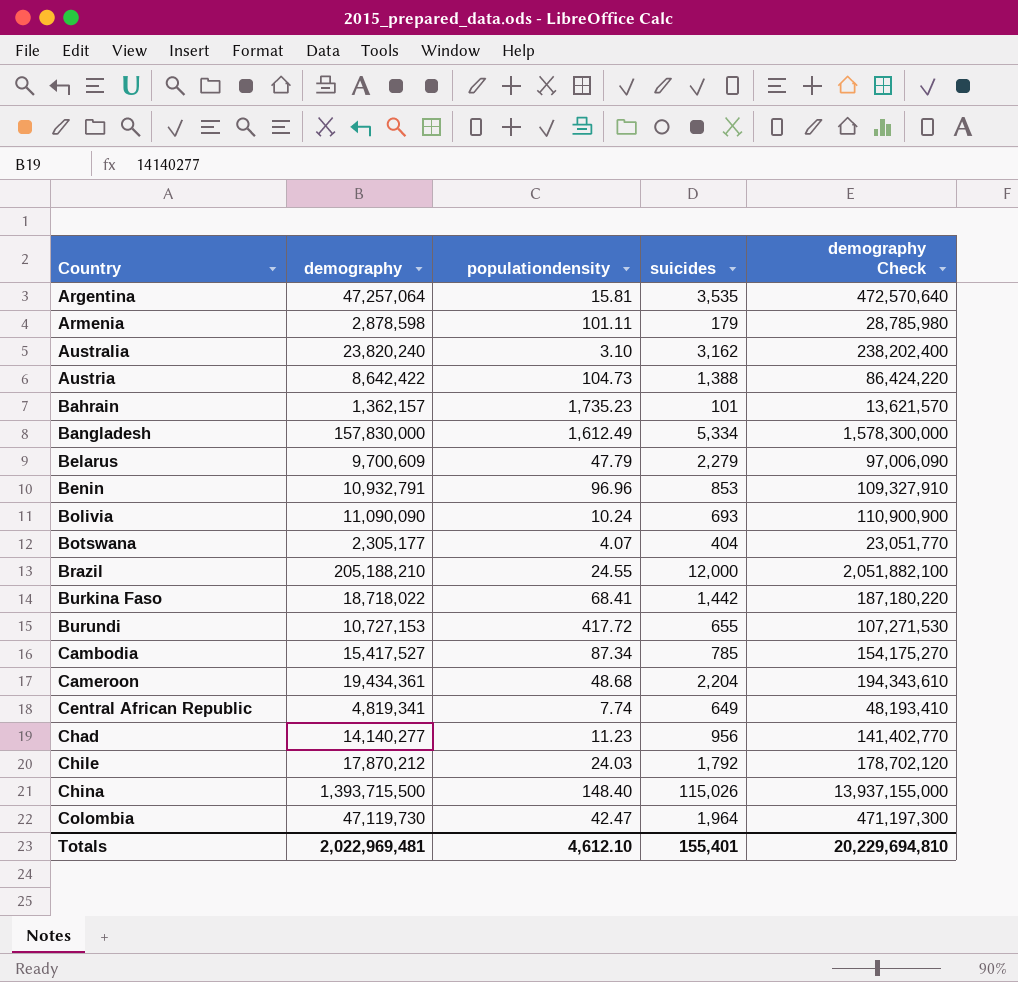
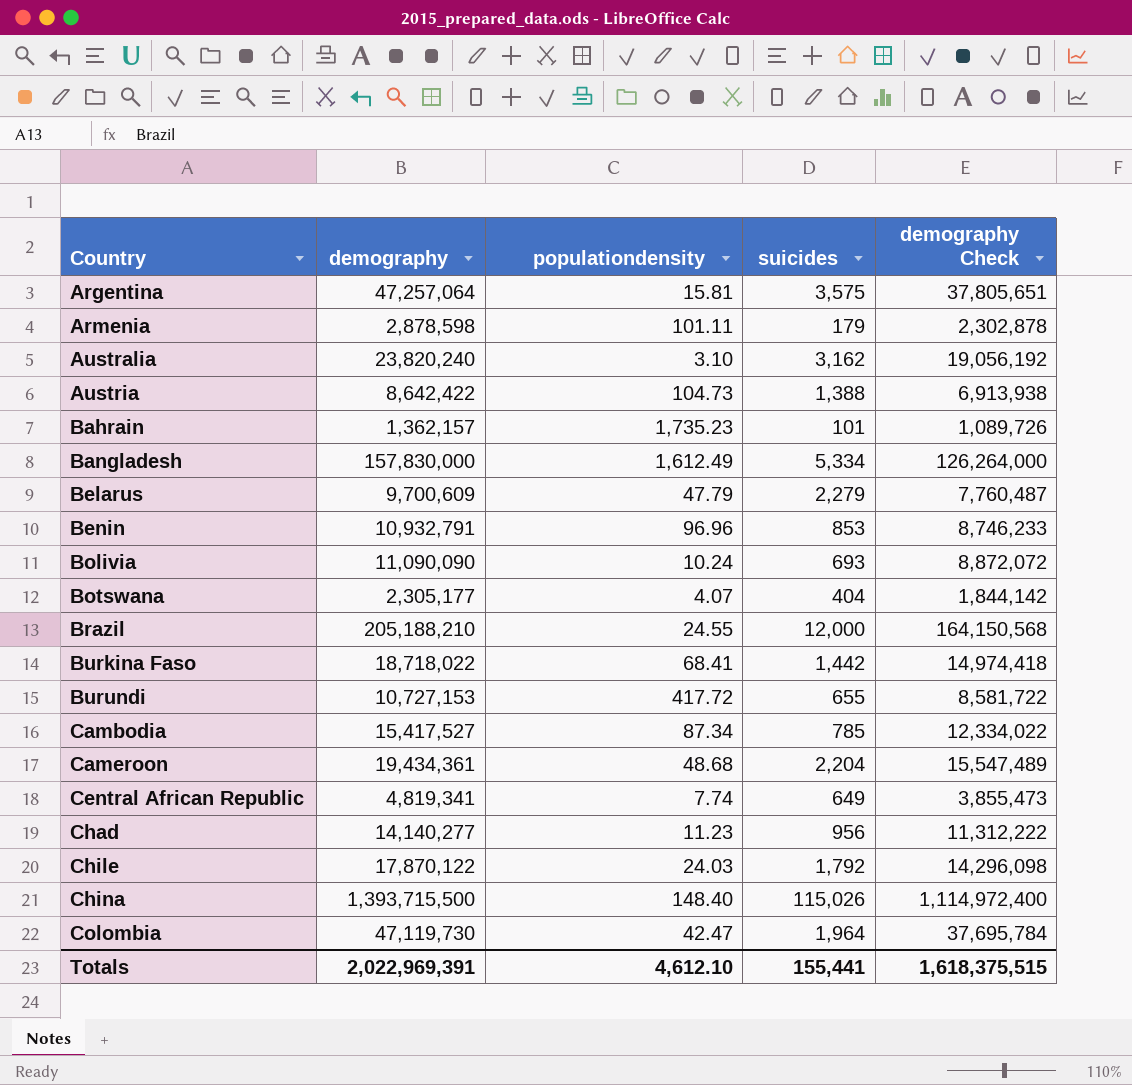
column demography Check | formula: [demography] * 10 -> [demography] * 0.8
Argentina | suicides: 3,535 -> 3,575
Chile | demography: 17,870,212 -> 17,870,122
Totals | demography: 2,022,969,481 -> 2,022,969,391
Totals | suicides: 155,401 -> 155,441
Totals | demography Check: 20,229,694,810 -> 1,618,375,515

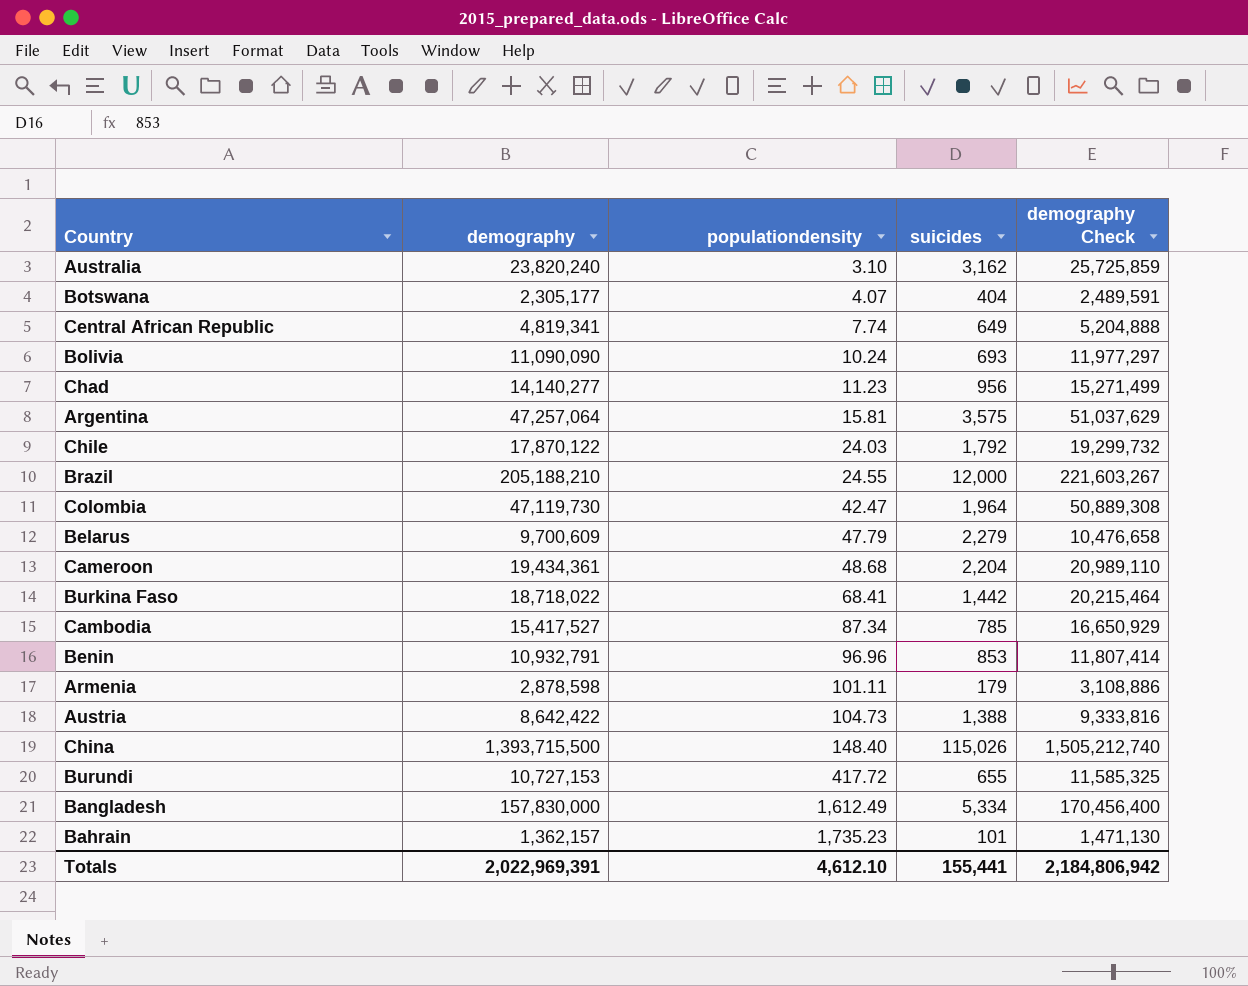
row order: Country ascending -> populationdensity ascending
column demography Check | formula: [demography] * 0.8 -> [demography] * 1.08
Totals | demography Check: 1,618,375,515 -> 2,184,806,942

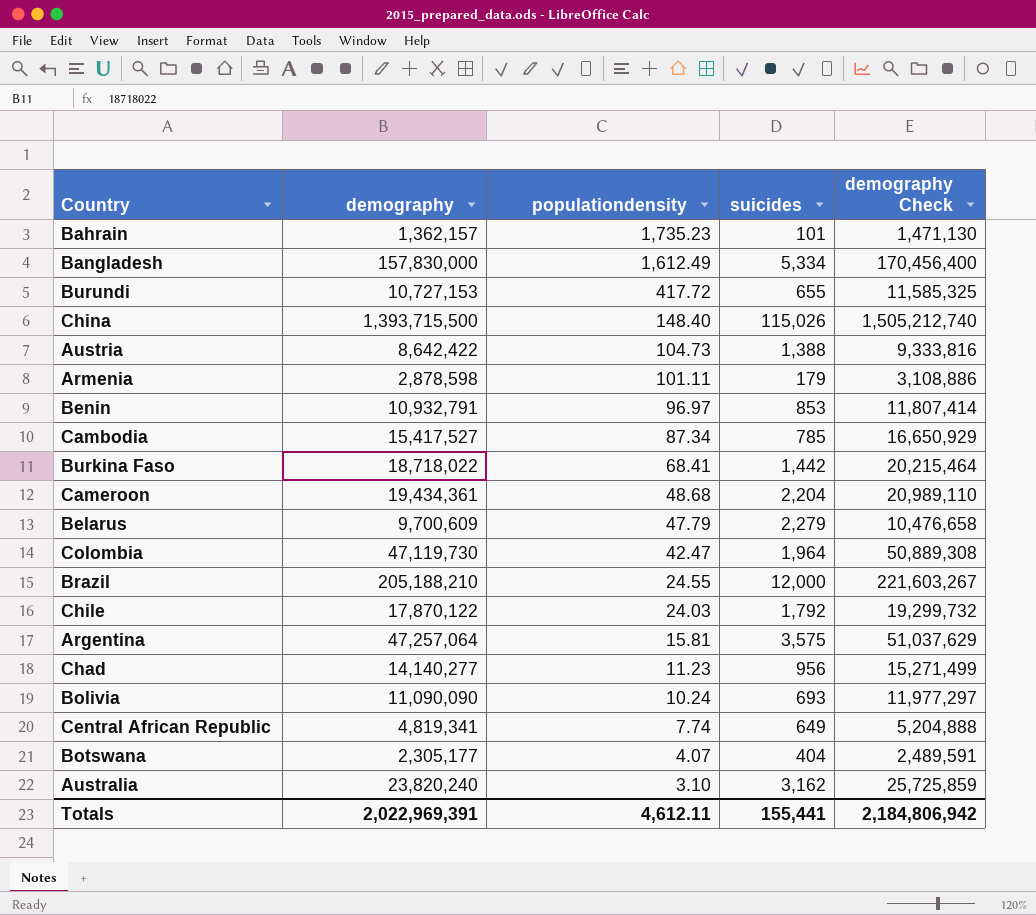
row order: populationdensity ascending -> populationdensity descending
Benin | populationdensity: 96.96 -> 96.97
Totals | populationdensity: 4,612.10 -> 4,612.11

